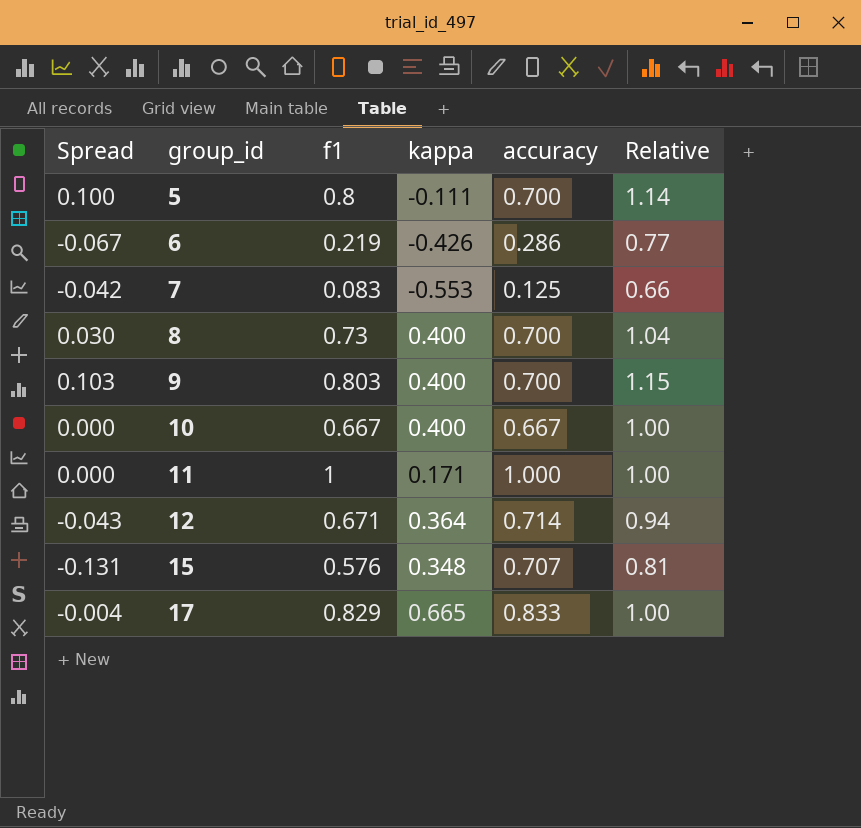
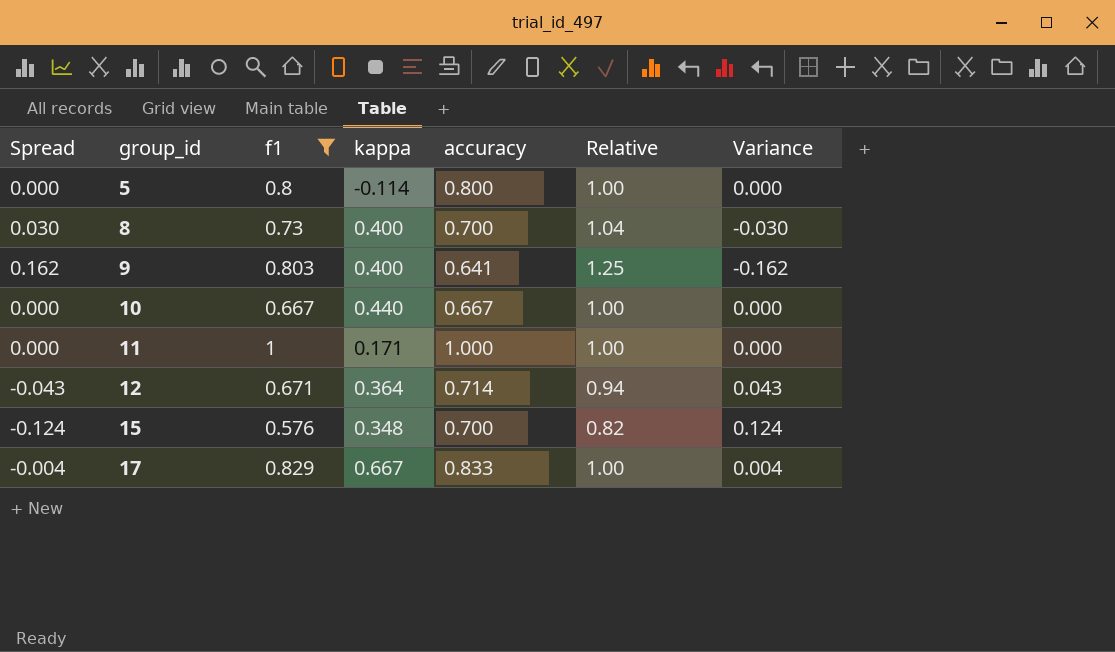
filter: none -> f1 >= 0.576
column Variance | formula: none -> [accuracy] - [f1]
5 | Spread: 0.100 -> 0.000
5 | kappa: -0.111 -> -0.114
5 | accuracy: 0.700 -> 0.800
5 | Relative: 1.14 -> 1.00
9 | Spread: 0.103 -> 0.162
9 | accuracy: 0.700 -> 0.641
9 | Relative: 1.15 -> 1.25
10 | kappa: 0.400 -> 0.440
15 | Spread: -0.131 -> -0.124
15 | accuracy: 0.707 -> 0.700
15 | Relative: 0.81 -> 0.82
17 | kappa: 0.665 -> 0.667

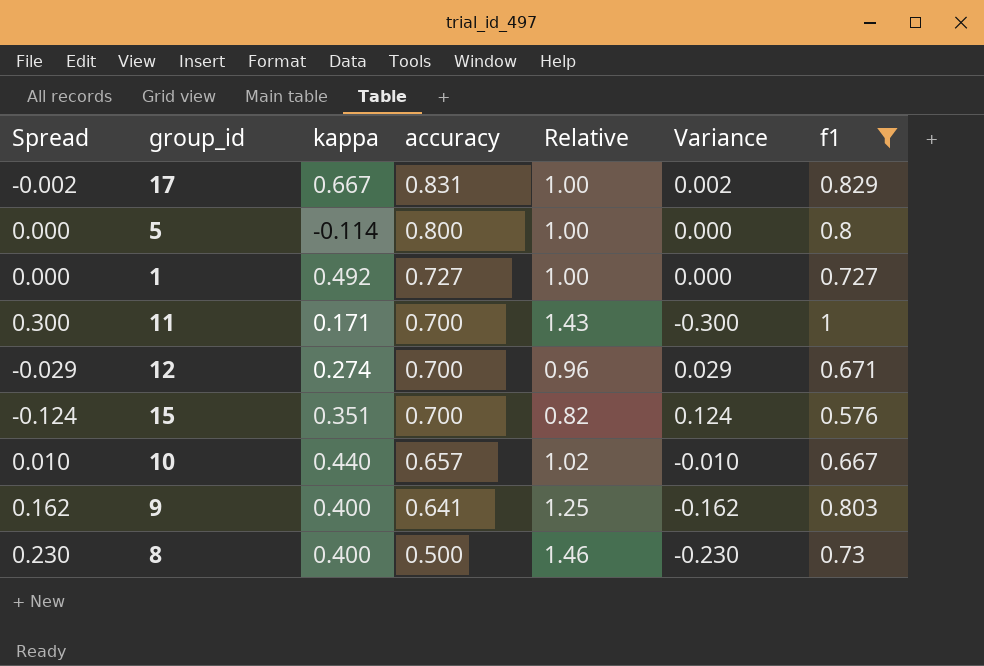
row order: group_id ascending -> accuracy descending
column f1 | position: 3 -> 7
17 | Spread: -0.004 -> -0.002
17 | accuracy: 0.833 -> 0.831
17 | Variance: 0.004 -> 0.002
row 1: none -> 0.000 | 0.492 | 0.727 | 1.00 | 0.000 | 0.727
11 | Spread: 0.000 -> 0.300
11 | accuracy: 1.000 -> 0.700
11 | Relative: 1.00 -> 1.43
11 | Variance: 0.000 -> -0.300
12 | Spread: -0.043 -> -0.029
12 | kappa: 0.364 -> 0.274
12 | accuracy: 0.714 -> 0.700
12 | Relative: 0.94 -> 0.96
12 | Variance: 0.043 -> 0.029
15 | kappa: 0.348 -> 0.351
10 | Spread: 0.000 -> 0.010
10 | accuracy: 0.667 -> 0.657
10 | Relative: 1.00 -> 1.02
10 | Variance: 0.000 -> -0.010
8 | Spread: 0.030 -> 0.230
8 | accuracy: 0.700 -> 0.500
8 | Relative: 1.04 -> 1.46
8 | Variance: -0.030 -> -0.230

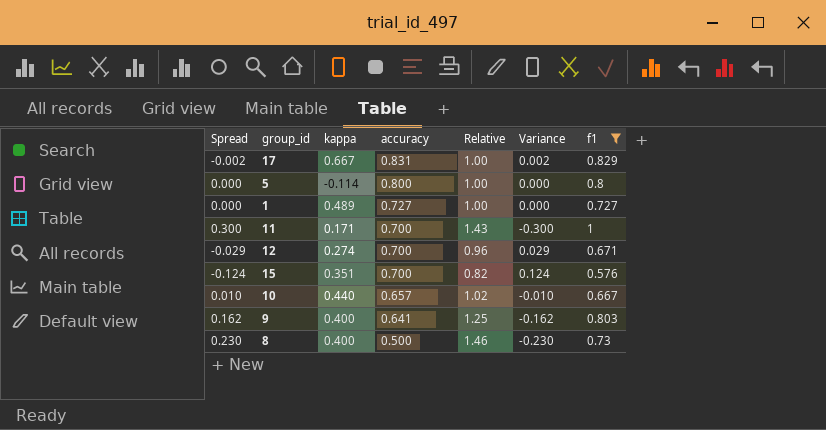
1 | kappa: 0.492 -> 0.489

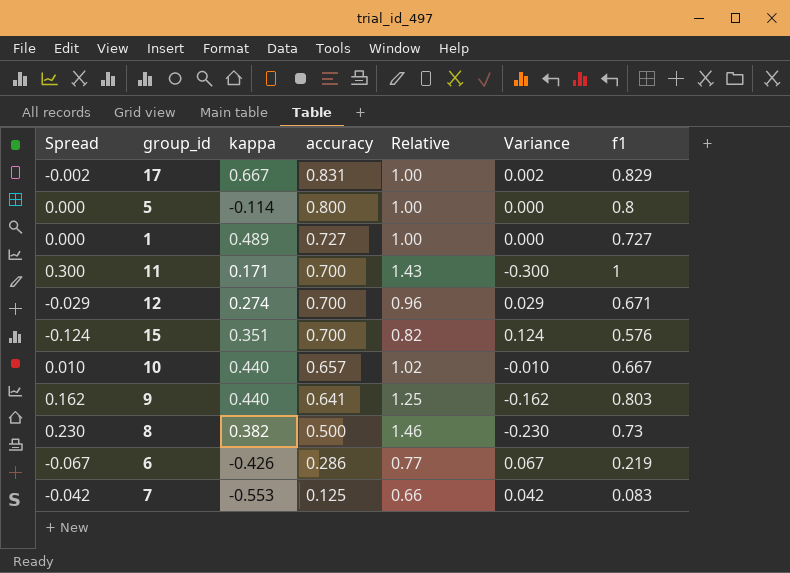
filter: f1 >= 0.576 -> none
9 | kappa: 0.400 -> 0.440
8 | kappa: 0.400 -> 0.382

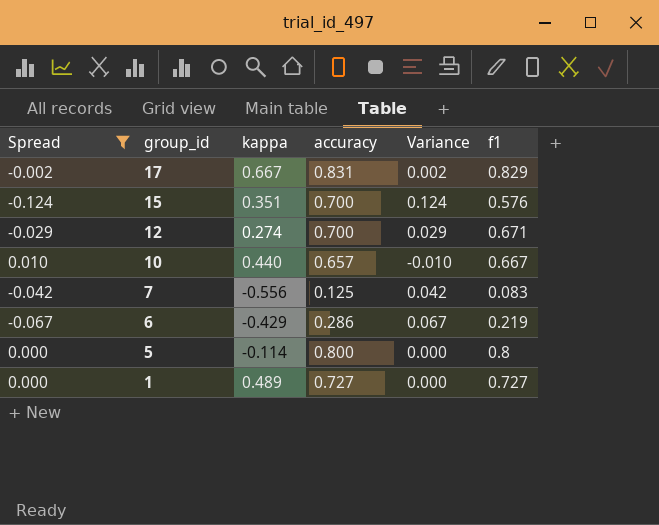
filter: none -> Spread <= 0.010
row order: accuracy descending -> group_id descending
column Relative | formula: [f1] / [accuracy] -> none
7 | kappa: -0.553 -> -0.556
6 | kappa: -0.426 -> -0.429

